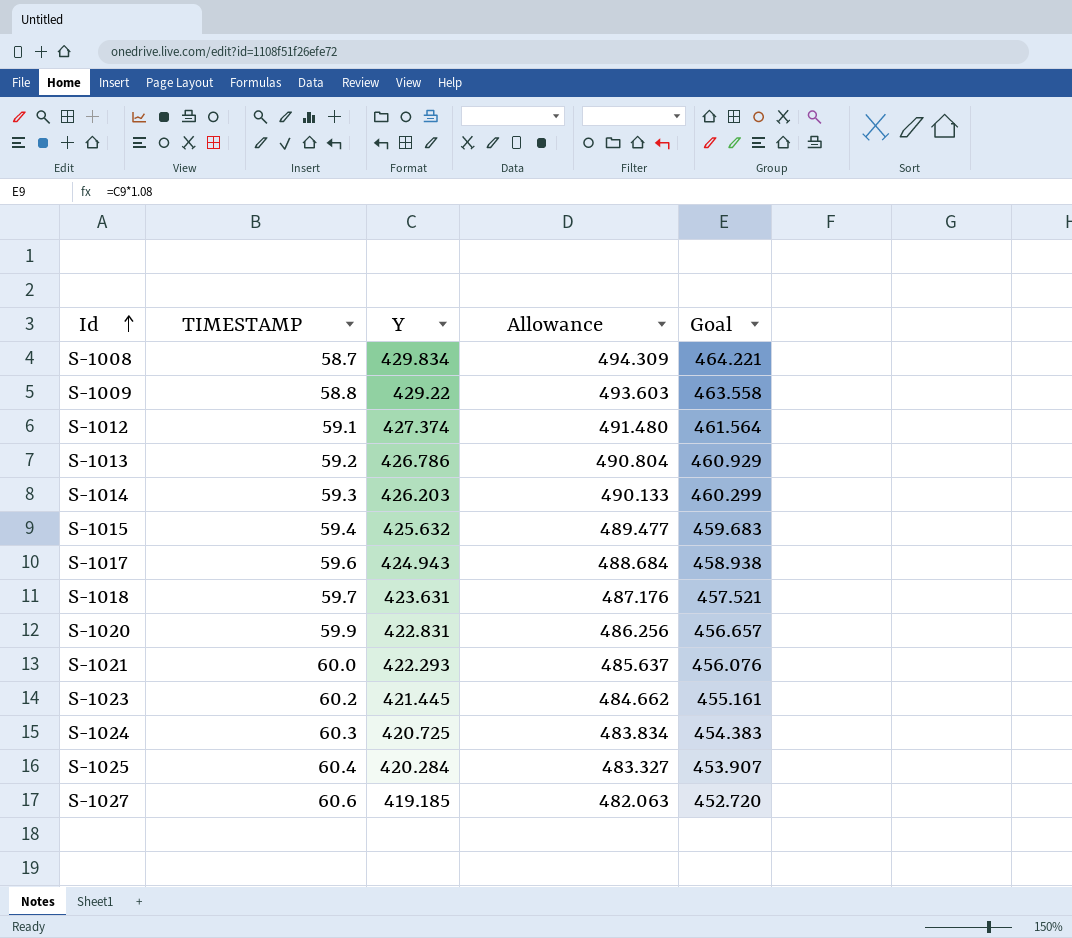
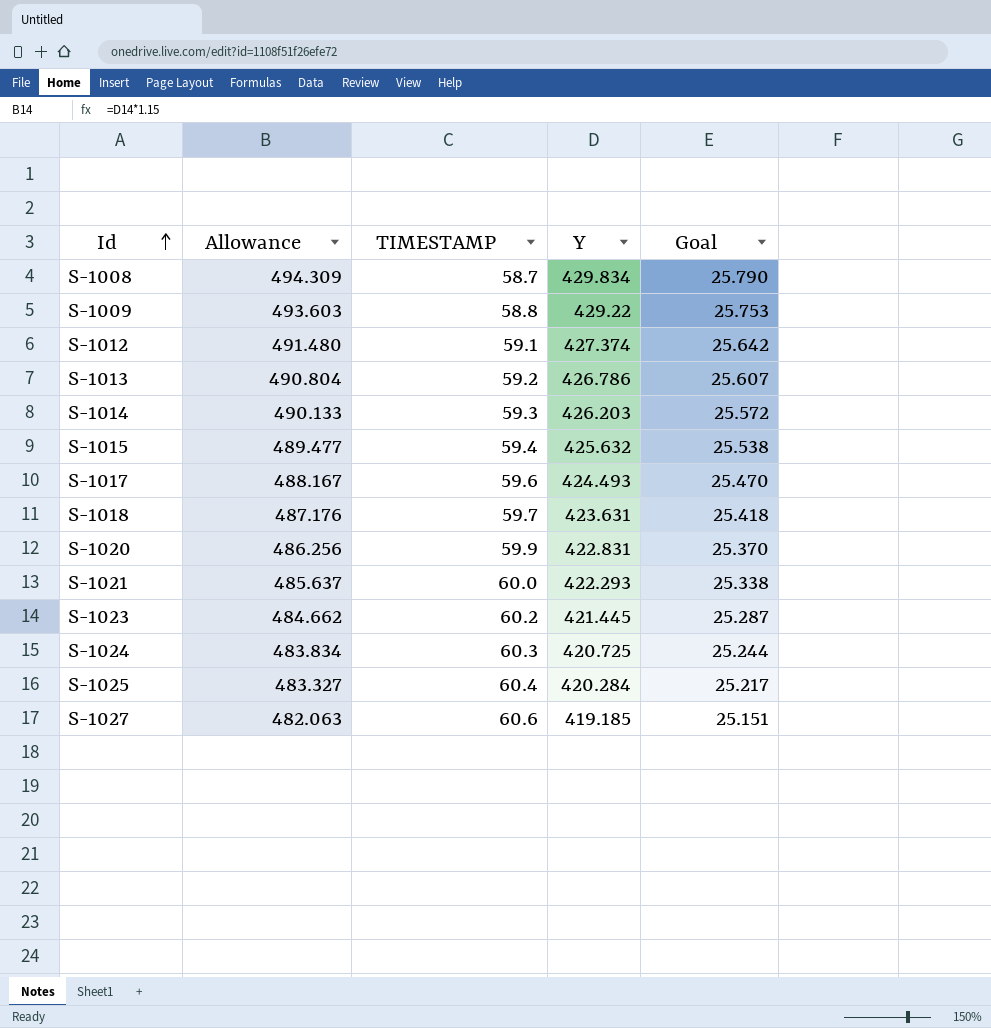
column Allowance | position: 4 -> 2
column Goal | formula: [Y] * 1.08 -> [Y] * 0.06
S-1017 | Allowance: 488.684 -> 488.167
S-1017 | Y: 424.943 -> 424.493

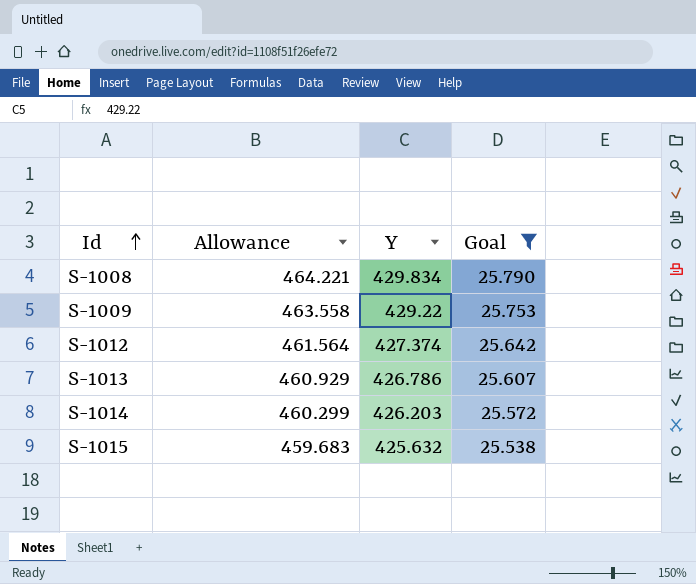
filter: none -> Goal >= 25.538
column TIMESTAMP | position: 3 -> none
column Allowance | formula: [Y] * 1.15 -> [Y] * 1.08

